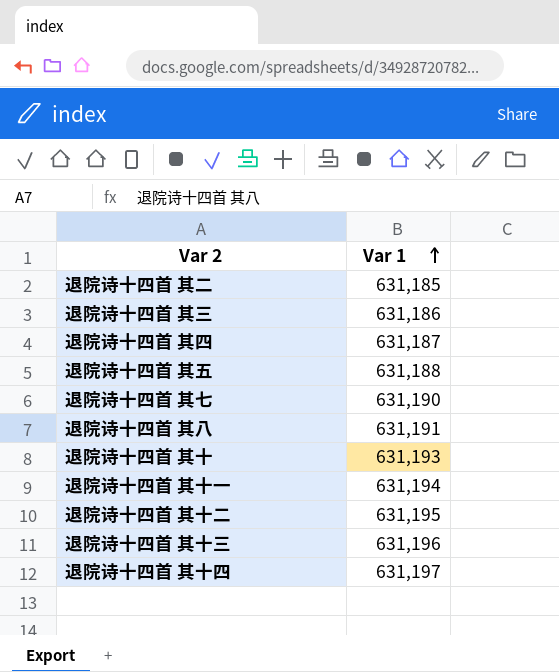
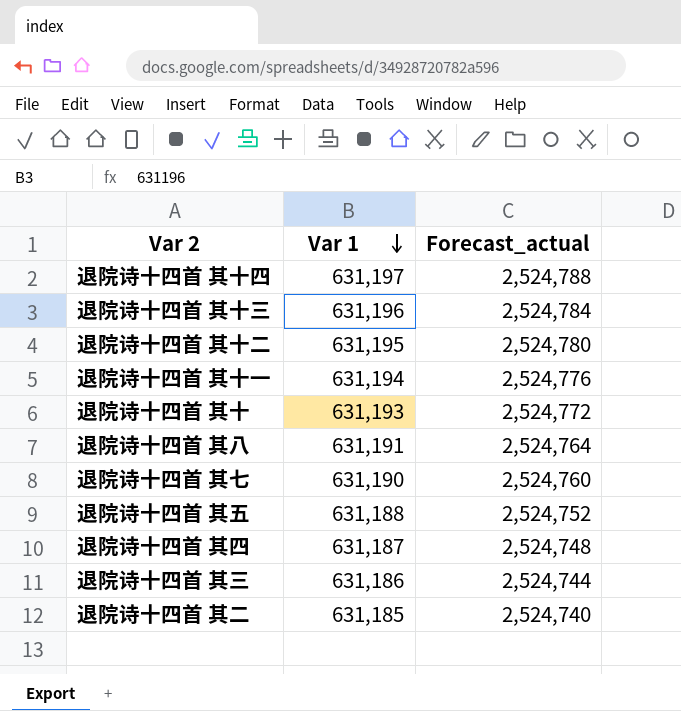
row order: Var 1 ascending -> Var 1 descending
column Forecast_actual | formula: none -> [Var 1] * 4

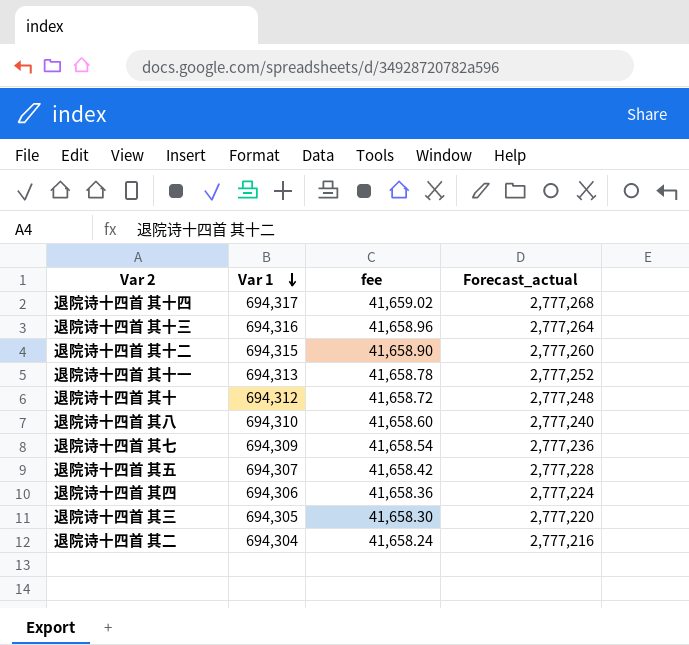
column fee | formula: none -> [Var 1] * 0.06
退院诗十四首 其十四 | Var 1: 631,197 -> 694,317
退院诗十四首 其十四 | Forecast_actual: 2,524,788 -> 2,777,268
退院诗十四首 其十三 | Var 1: 631,196 -> 694,316
退院诗十四首 其十三 | Forecast_actual: 2,524,784 -> 2,777,264
退院诗十四首 其十二 | Var 1: 631,195 -> 694,315
退院诗十四首 其十二 | Forecast_actual: 2,524,780 -> 2,777,260
退院诗十四首 其十一 | Var 1: 631,194 -> 694,313
退院诗十四首 其十一 | Forecast_actual: 2,524,776 -> 2,777,252
退院诗十四首 其十 | Var 1: 631,193 -> 694,312
退院诗十四首 其十 | Forecast_actual: 2,524,772 -> 2,777,248
退院诗十四首 其八 | Var 1: 631,191 -> 694,310
退院诗十四首 其八 | Forecast_actual: 2,524,764 -> 2,777,240
退院诗十四首 其七 | Var 1: 631,190 -> 694,309
退院诗十四首 其七 | Forecast_actual: 2,524,760 -> 2,777,236
退院诗十四首 其五 | Var 1: 631,188 -> 694,307
退院诗十四首 其五 | Forecast_actual: 2,524,752 -> 2,777,228
退院诗十四首 其四 | Var 1: 631,187 -> 694,306
退院诗十四首 其四 | Forecast_actual: 2,524,748 -> 2,777,224
退院诗十四首 其三 | Var 1: 631,186 -> 694,305
退院诗十四首 其三 | Forecast_actual: 2,524,744 -> 2,777,220
退院诗十四首 其二 | Var 1: 631,185 -> 694,304
退院诗十四首 其二 | Forecast_actual: 2,524,740 -> 2,777,216

